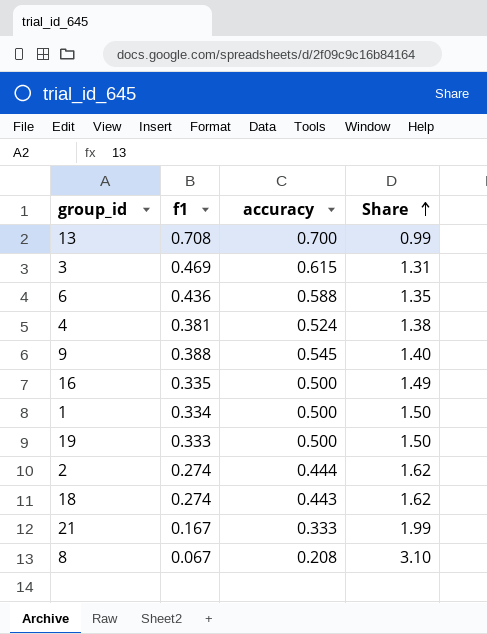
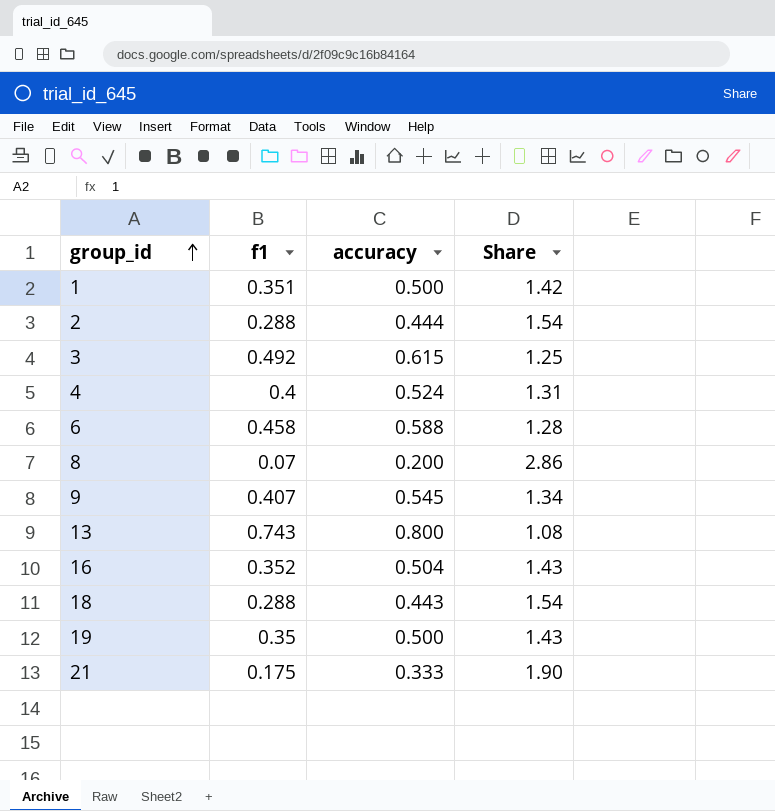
row order: Share ascending -> group_id ascending
1 | f1: 0.334 -> 0.351
1 | Share: 1.50 -> 1.42
2 | f1: 0.274 -> 0.288
2 | Share: 1.62 -> 1.54
3 | f1: 0.469 -> 0.492
3 | Share: 1.31 -> 1.25
4 | f1: 0.381 -> 0.4
4 | Share: 1.38 -> 1.31
6 | f1: 0.436 -> 0.458
6 | Share: 1.35 -> 1.28
8 | f1: 0.067 -> 0.07
8 | accuracy: 0.208 -> 0.200
8 | Share: 3.10 -> 2.86
9 | f1: 0.388 -> 0.407
9 | Share: 1.40 -> 1.34
13 | f1: 0.708 -> 0.743
13 | accuracy: 0.700 -> 0.800
13 | Share: 0.99 -> 1.08
16 | f1: 0.335 -> 0.352
16 | accuracy: 0.500 -> 0.504
16 | Share: 1.49 -> 1.43
18 | f1: 0.274 -> 0.288
18 | Share: 1.62 -> 1.54
19 | f1: 0.333 -> 0.35
19 | Share: 1.50 -> 1.43
21 | f1: 0.167 -> 0.175
21 | Share: 1.99 -> 1.90

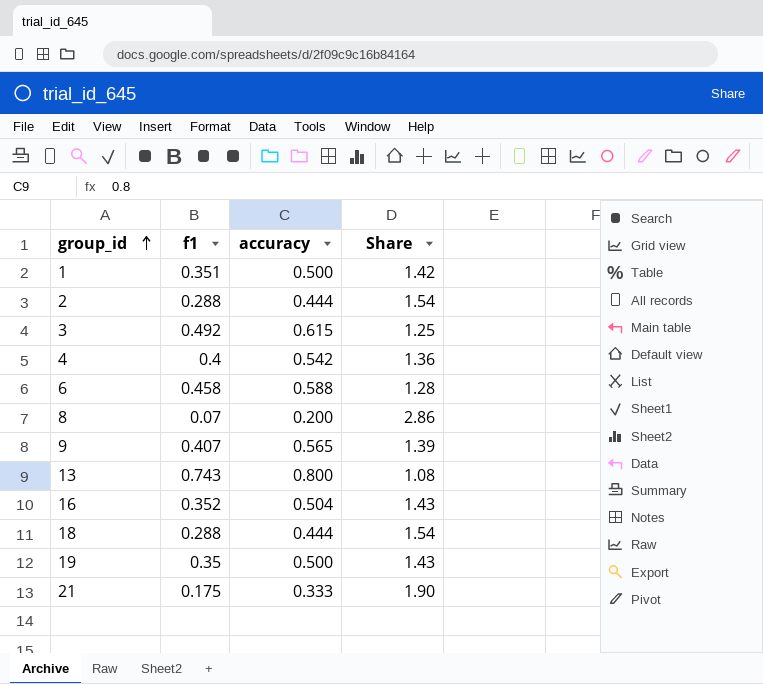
4 | accuracy: 0.524 -> 0.542
4 | Share: 1.31 -> 1.36
9 | accuracy: 0.545 -> 0.565
9 | Share: 1.34 -> 1.39
18 | accuracy: 0.443 -> 0.444

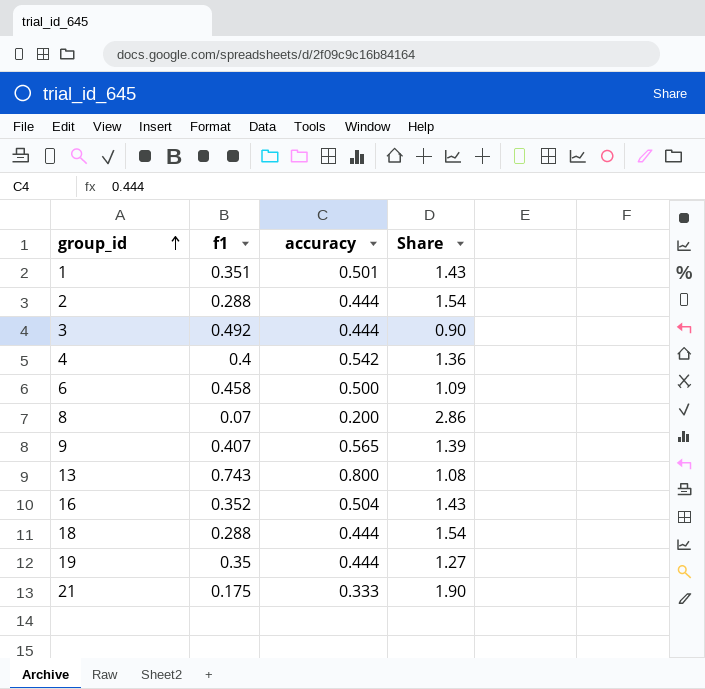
1 | accuracy: 0.500 -> 0.501
1 | Share: 1.42 -> 1.43
3 | accuracy: 0.615 -> 0.444
3 | Share: 1.25 -> 0.90
6 | accuracy: 0.588 -> 0.500
6 | Share: 1.28 -> 1.09
19 | accuracy: 0.500 -> 0.444
19 | Share: 1.43 -> 1.27

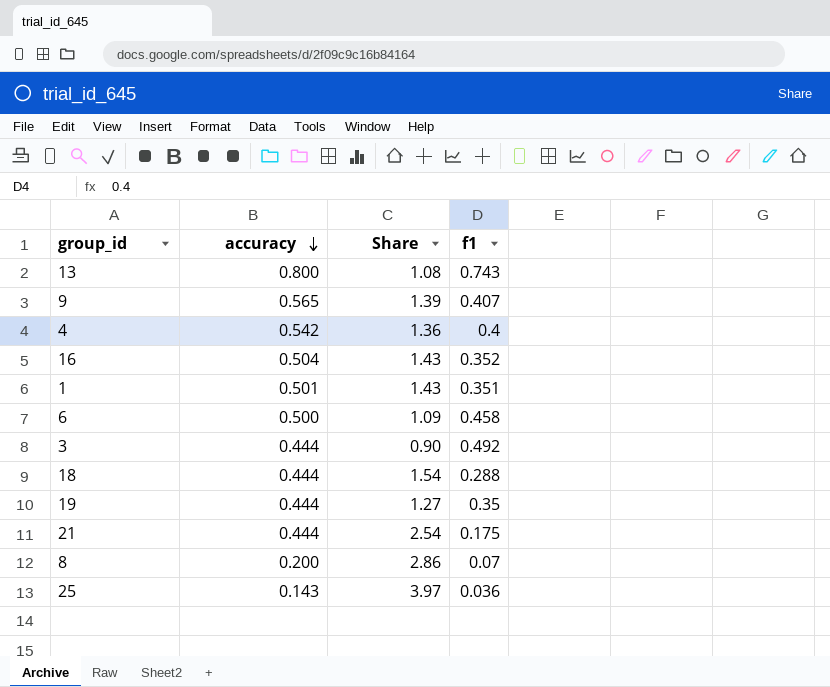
row order: group_id ascending -> accuracy descending
column f1 | position: 2 -> 4
row 2: 0.288 | 0.444 | 1.54 -> none
21 | accuracy: 0.333 -> 0.444
21 | Share: 1.90 -> 2.54
row 25: none -> 0.143 | 3.97 | 0.036

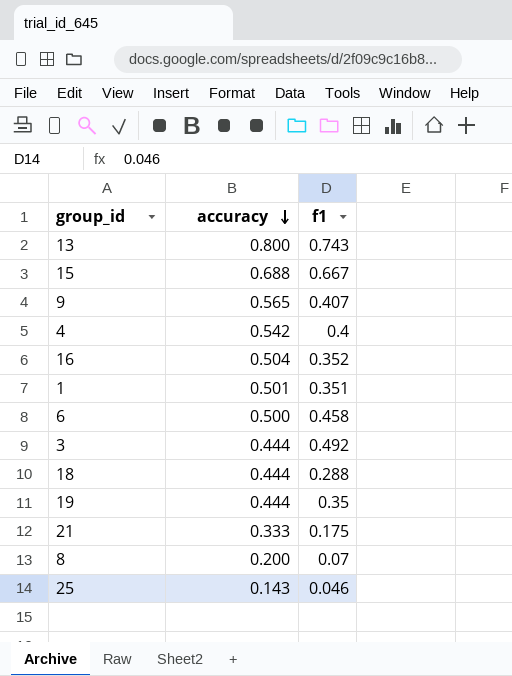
column Share | formula: [accuracy] / [f1] -> none
row 15: none -> 0.688 | 0.667
21 | accuracy: 0.444 -> 0.333
25 | f1: 0.036 -> 0.046

